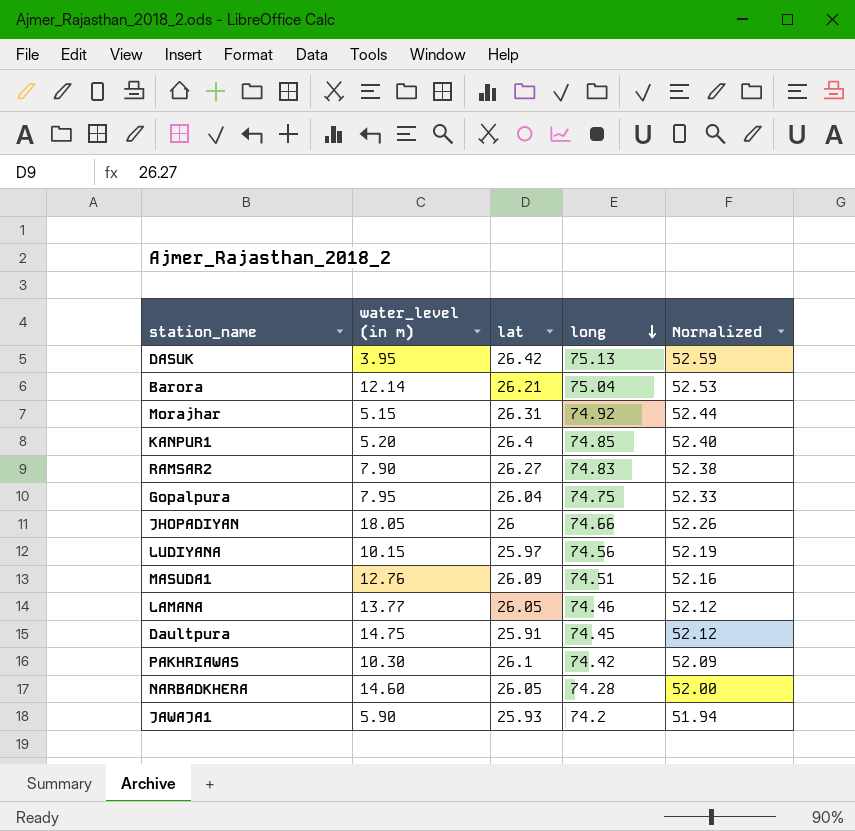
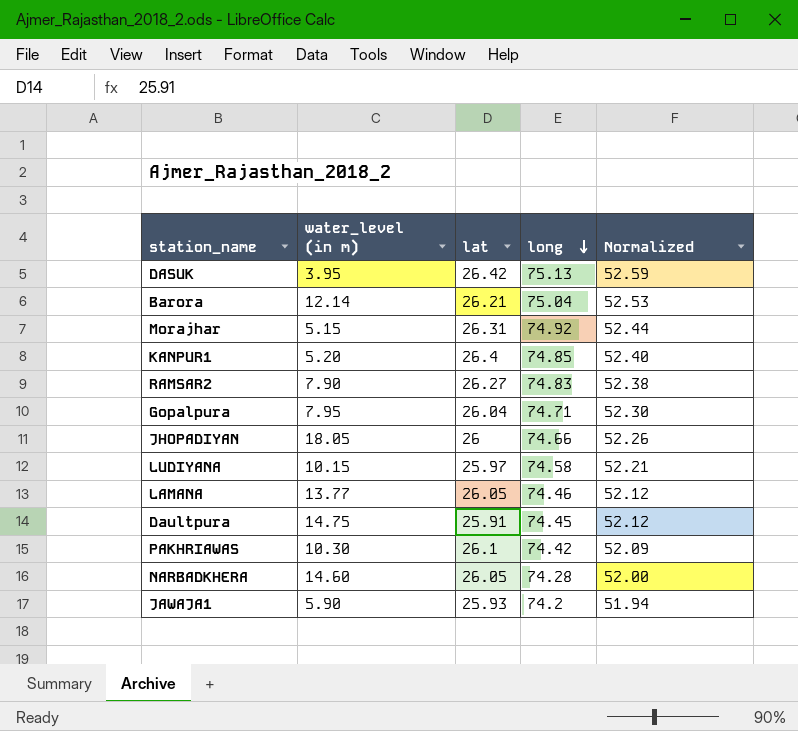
row MASUDA1: 12.76 | 26.09 | 74.51 | 52.16 -> none
Gopalpura | long: 74.75 -> 74.71
Gopalpura | Normalized: 52.33 -> 52.30
LUDIYANA | long: 74.56 -> 74.58
LUDIYANA | Normalized: 52.19 -> 52.21

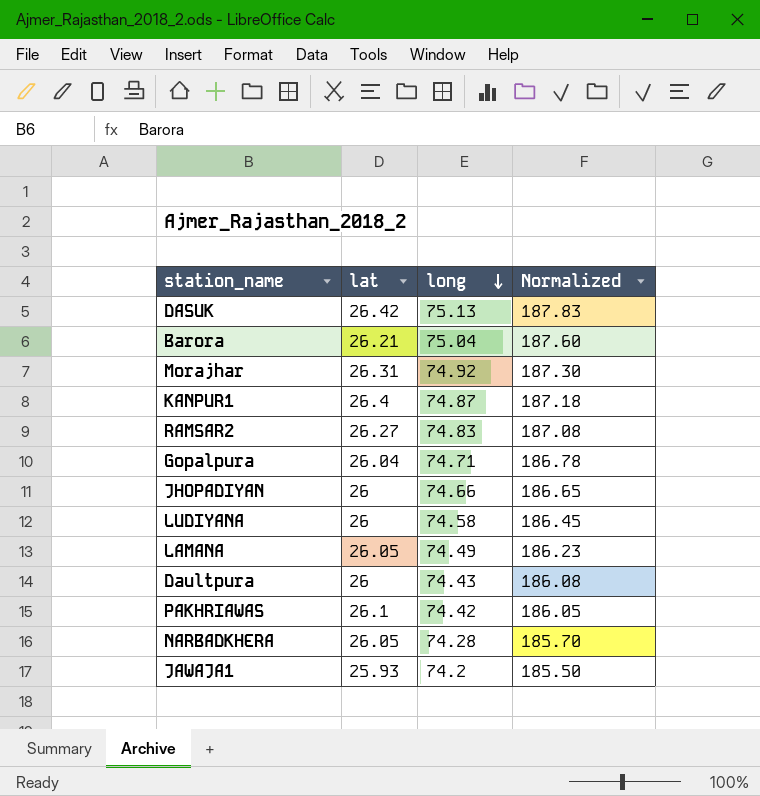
column water_level (in m) | position: 2 -> none
column Normalized | formula: [long] * 0.7 -> [long] * 2.5
KANPUR1 | long: 74.85 -> 74.87
LUDIYANA | lat: 25.97 -> 26
LAMANA | long: 74.46 -> 74.49
Daultpura | lat: 25.91 -> 26
Daultpura | long: 74.45 -> 74.43

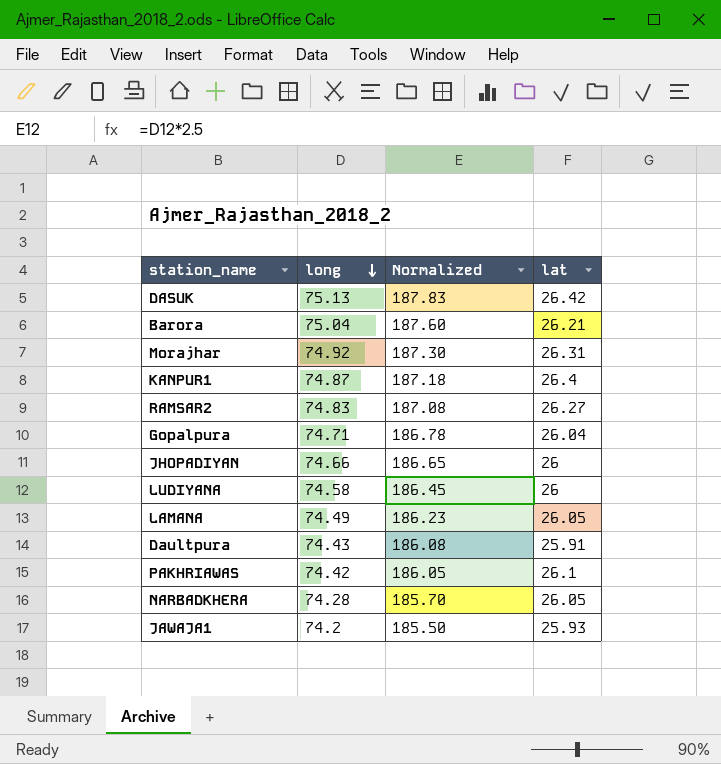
column lat | position: 2 -> 4
Daultpura | lat: 26 -> 25.91

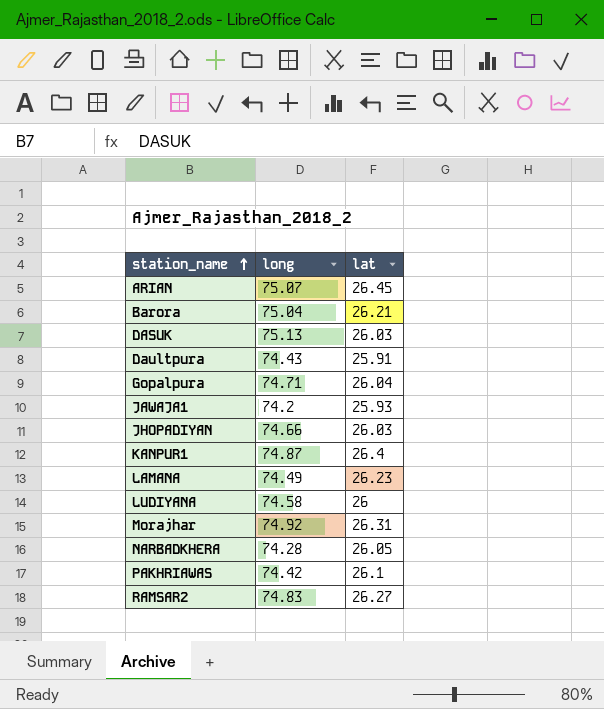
row order: long descending -> station_name ascending
column Normalized | formula: [long] * 2.5 -> none
row ARIAN: none -> 75.07 | 26.45
DASUK | lat: 26.42 -> 26.03
JHOPADIYAN | lat: 26 -> 26.03
LAMANA | lat: 26.05 -> 26.23

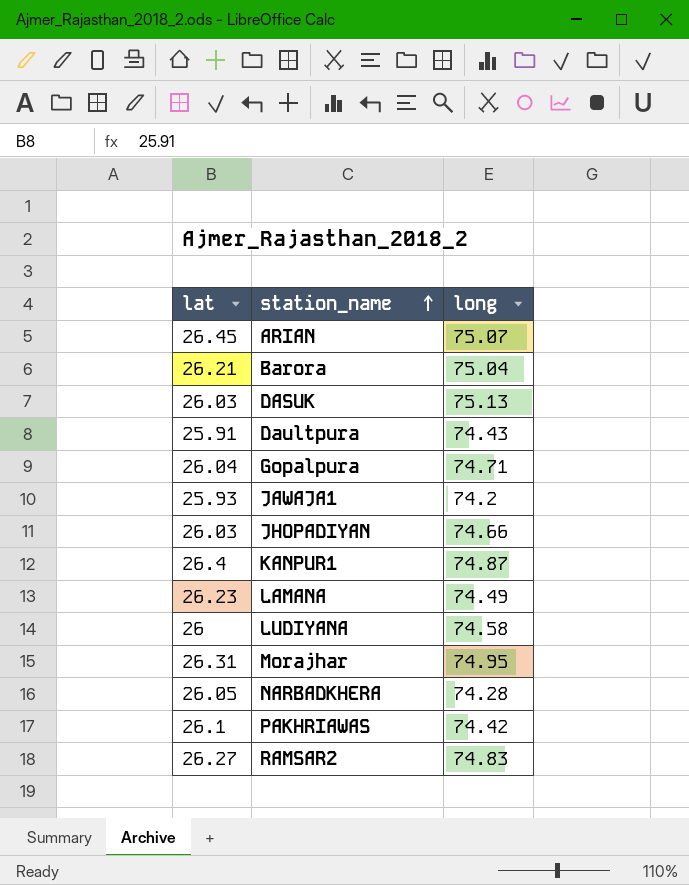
column lat | position: 3 -> 1
Morajhar | long: 74.92 -> 74.95

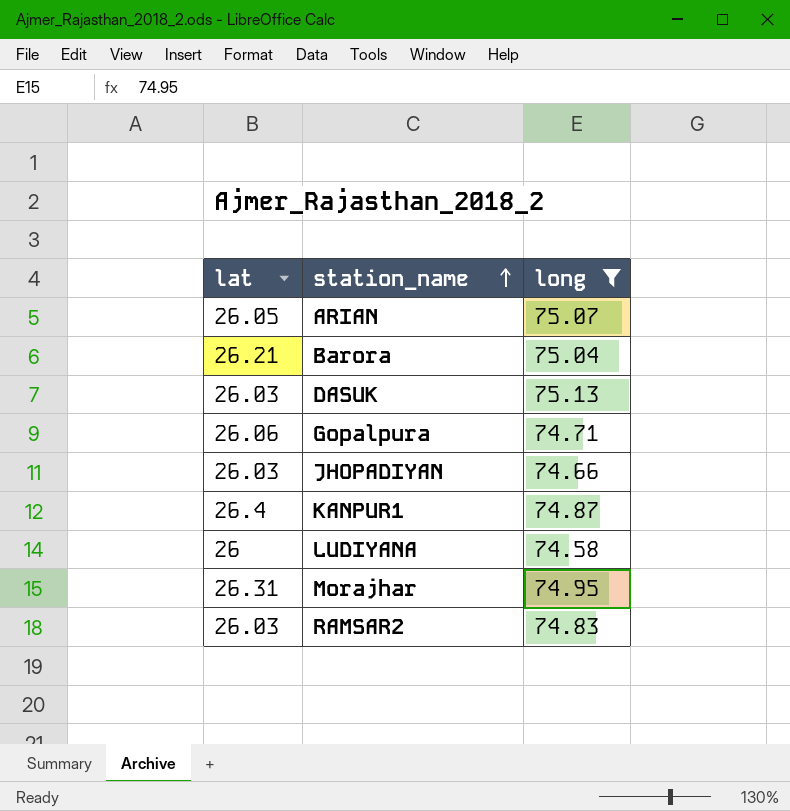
filter: none -> long >= 74.58
ARIAN | lat: 26.45 -> 26.05
Gopalpura | lat: 26.04 -> 26.06
RAMSAR2 | lat: 26.27 -> 26.03

